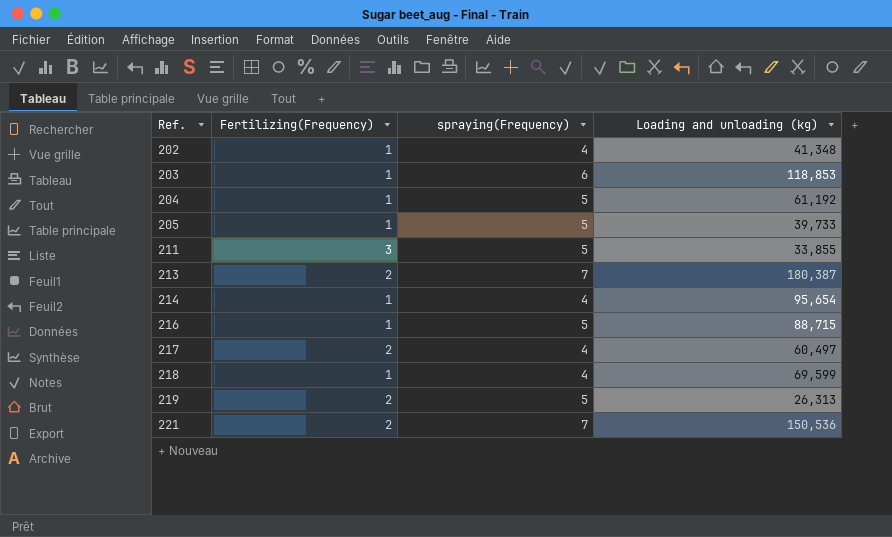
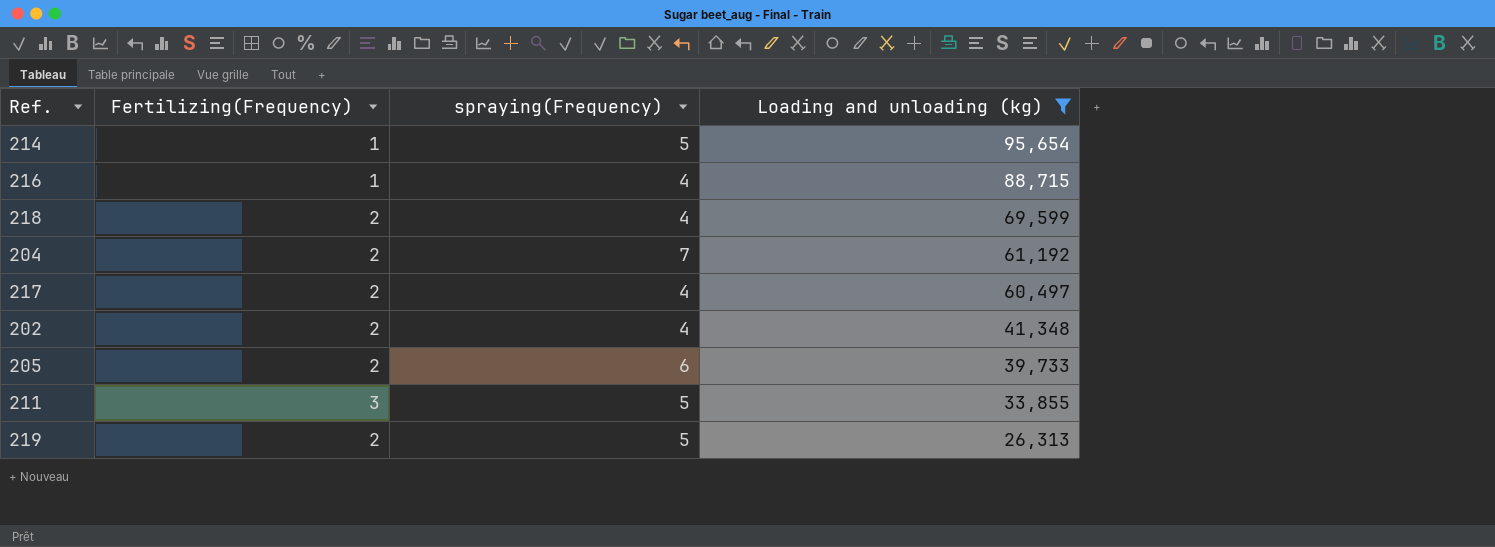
filter: none -> Loading and unloading (kg) <= 95,654
row order: Ref. ascending -> Loading and unloading (kg) descending
214 | spraying(Frequency): 4 -> 5
216 | spraying(Frequency): 5 -> 4
218 | Fertilizing(Frequency): 1 -> 2
204 | Fertilizing(Frequency): 1 -> 2
204 | spraying(Frequency): 5 -> 7
202 | Fertilizing(Frequency): 1 -> 2
205 | Fertilizing(Frequency): 1 -> 2
205 | spraying(Frequency): 5 -> 6

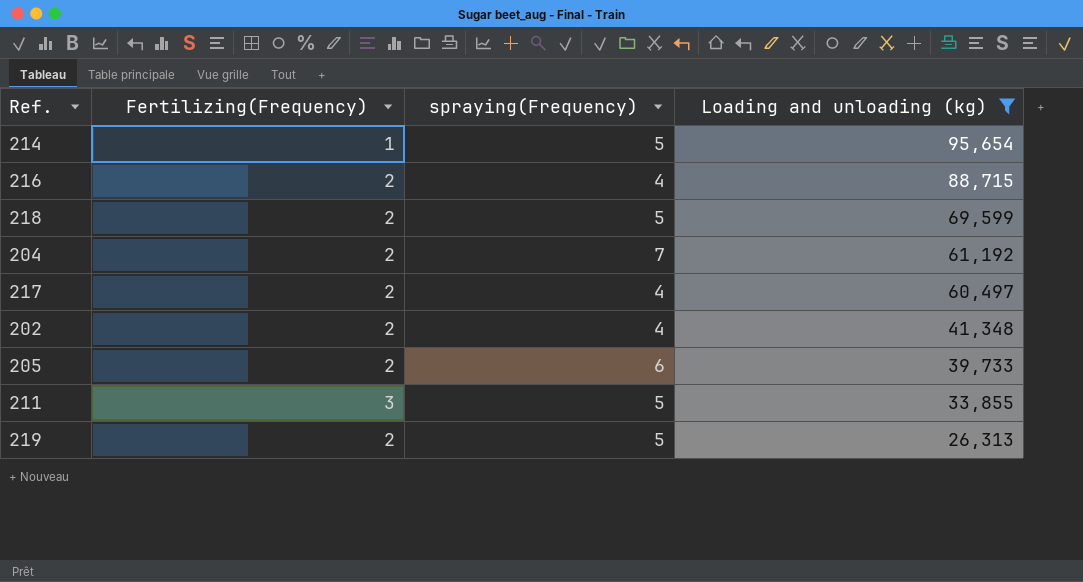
216 | Fertilizing(Frequency): 1 -> 2
218 | spraying(Frequency): 4 -> 5

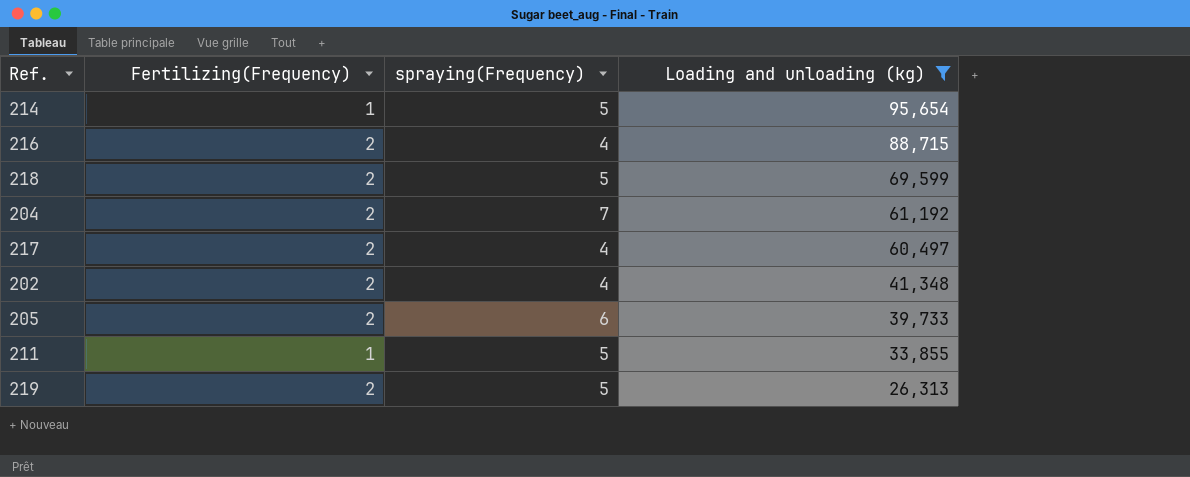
211 | Fertilizing(Frequency): 3 -> 1

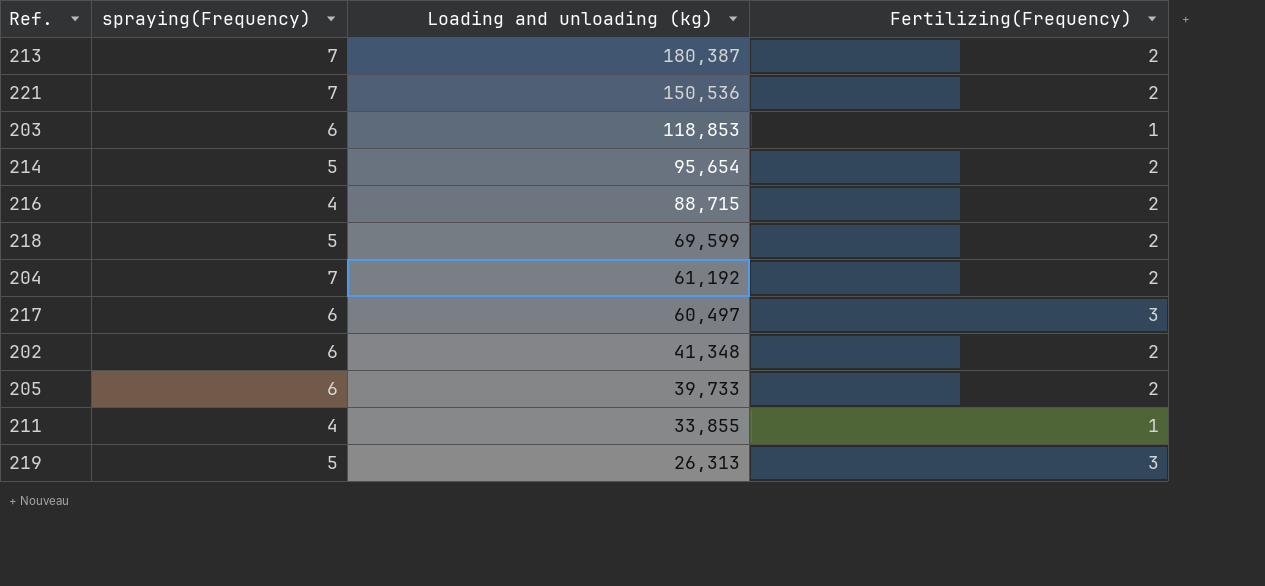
filter: Loading and unloading (kg) <= 95,654 -> none
column Fertilizing(Frequency) | position: 2 -> 4
214 | Fertilizing(Frequency): 1 -> 2
217 | spraying(Frequency): 4 -> 6
217 | Fertilizing(Frequency): 2 -> 3
202 | spraying(Frequency): 4 -> 6
211 | spraying(Frequency): 5 -> 4
219 | Fertilizing(Frequency): 2 -> 3

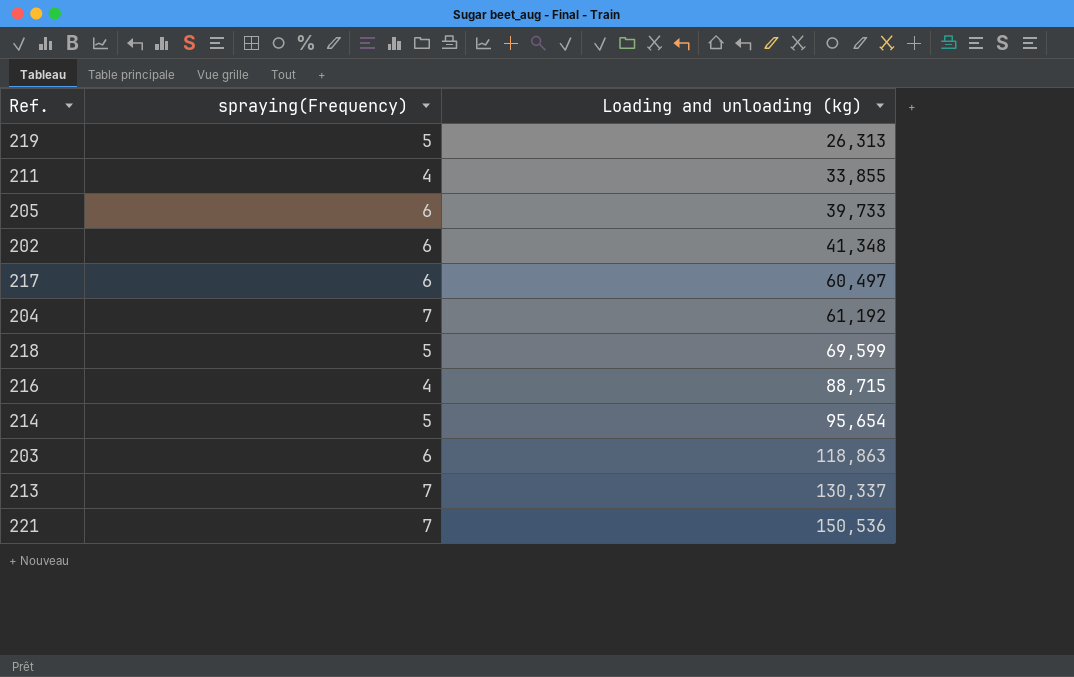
row order: Loading and unloading (kg) descending -> Loading and unloading (kg) ascending
column Fertilizing(Frequency) | position: 4 -> none
203 | Loading and unloading (kg): 118,853 -> 118,863
213 | Loading and unloading (kg): 180,387 -> 130,337

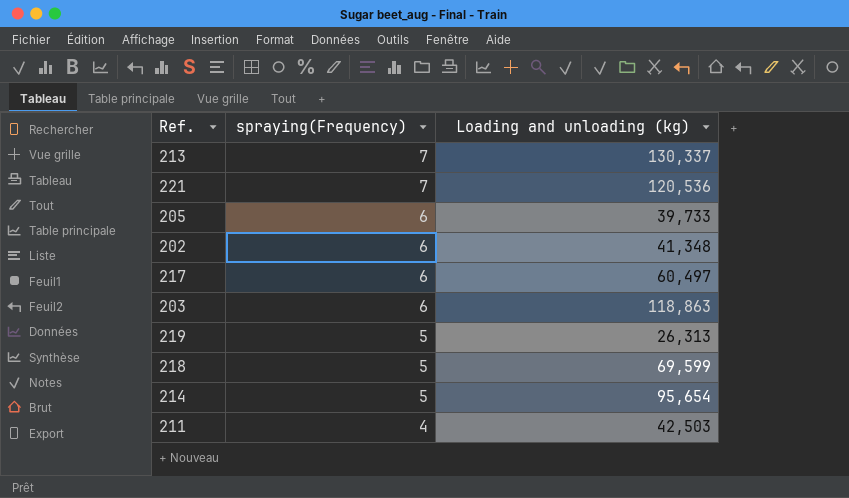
row order: Loading and unloading (kg) ascending -> spraying(Frequency) descending
row 204: 7 | 61,192 -> none
row 216: 4 | 88,715 -> none
221 | Loading and unloading (kg): 150,536 -> 120,536
211 | Loading and unloading (kg): 33,855 -> 42,503

